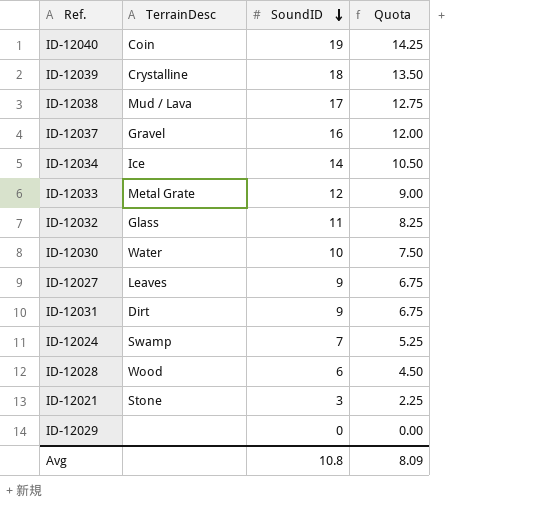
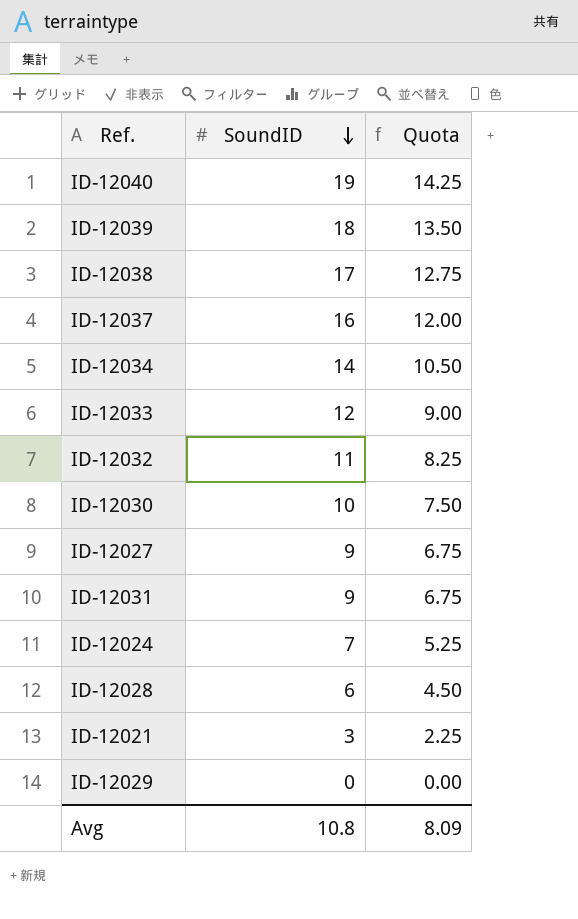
column TerrainDesc | position: 2 -> none

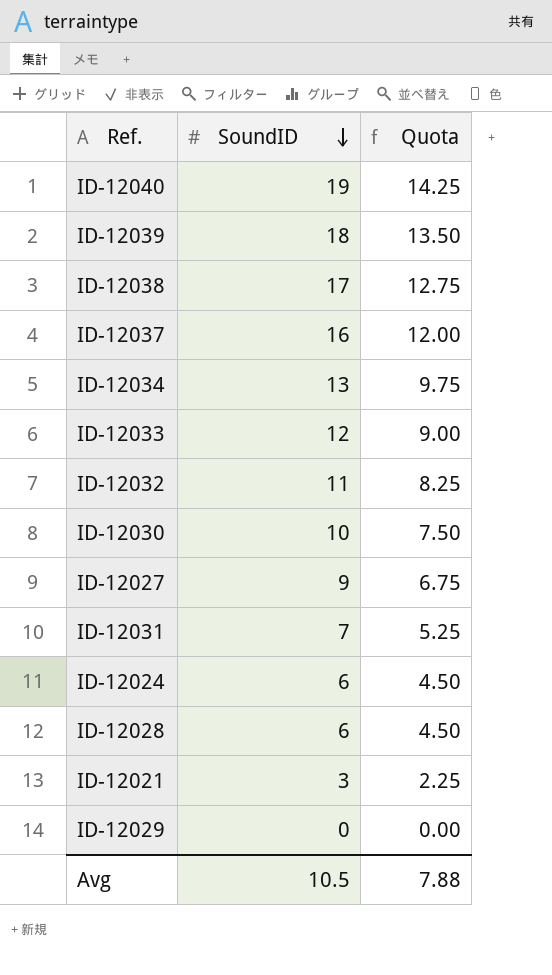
ID-12034 | SoundID: 14 -> 13
ID-12034 | Quota: 10.50 -> 9.75
ID-12031 | SoundID: 9 -> 7
ID-12031 | Quota: 6.75 -> 5.25
ID-12024 | SoundID: 7 -> 6
ID-12024 | Quota: 5.25 -> 4.50
Avg | SoundID: 10.8 -> 10.5
Avg | Quota: 8.09 -> 7.88

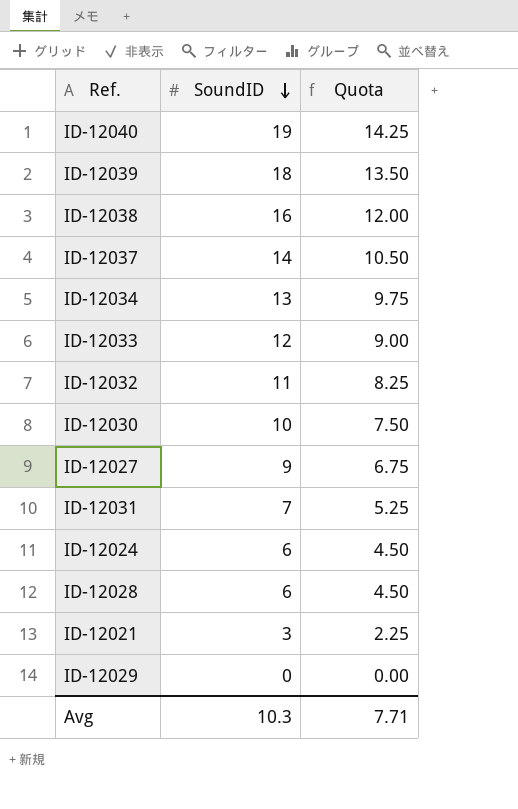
ID-12038 | SoundID: 17 -> 16
ID-12038 | Quota: 12.75 -> 12.00
ID-12037 | SoundID: 16 -> 14
ID-12037 | Quota: 12.00 -> 10.50
Avg | SoundID: 10.5 -> 10.3
Avg | Quota: 7.88 -> 7.71

